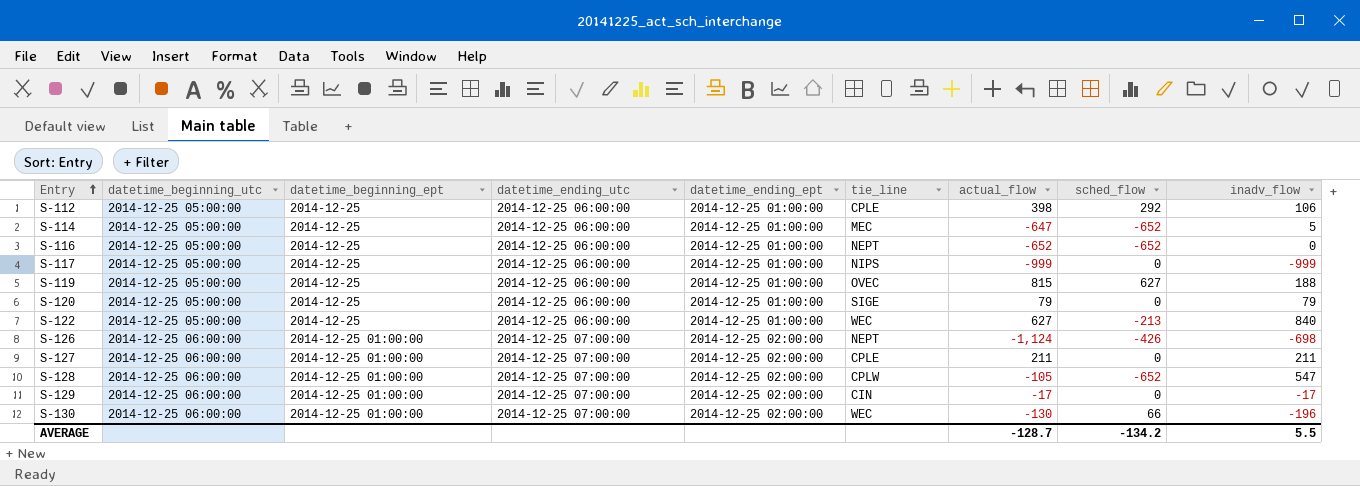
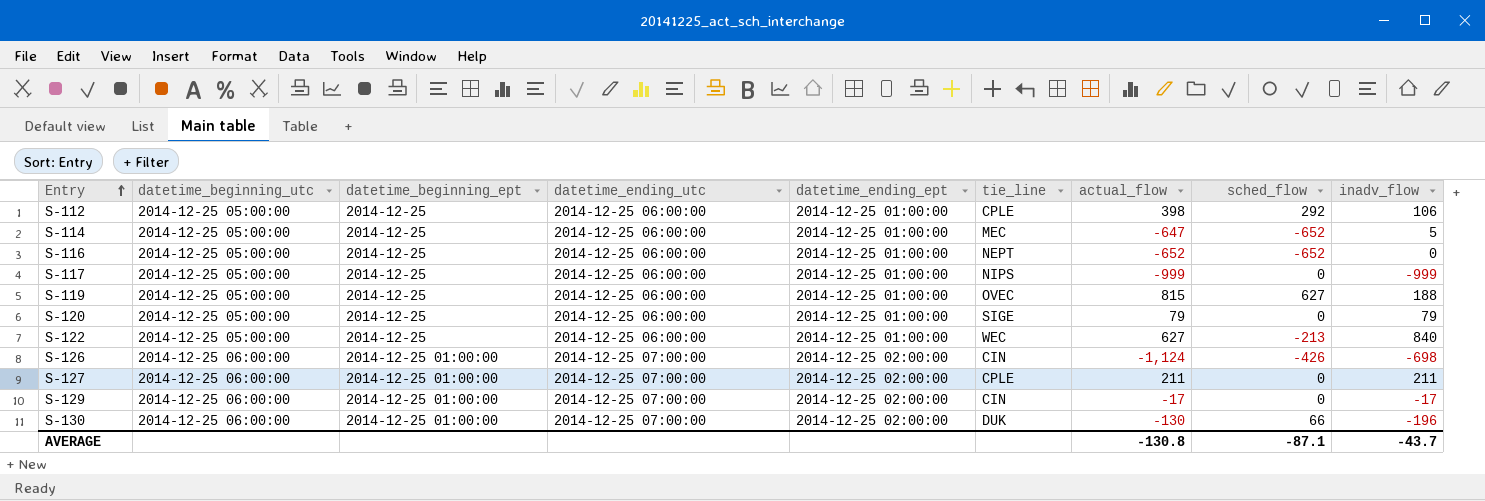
row S-128: 2014-12-25 06:00:00 | 2014-12-25 01:00:00 | 2014-12-25 07:00:00 | 2014-12-25 02:00:00 | CPLW | -105 | -652 | 547 -> none
S-126 | tie_line: NEPT -> CIN
S-130 | tie_line: WEC -> DUK
AVERAGE | actual_flow: -128.7 -> -130.8
AVERAGE | sched_flow: -134.2 -> -87.1
AVERAGE | inadv_flow: 5.5 -> -43.7

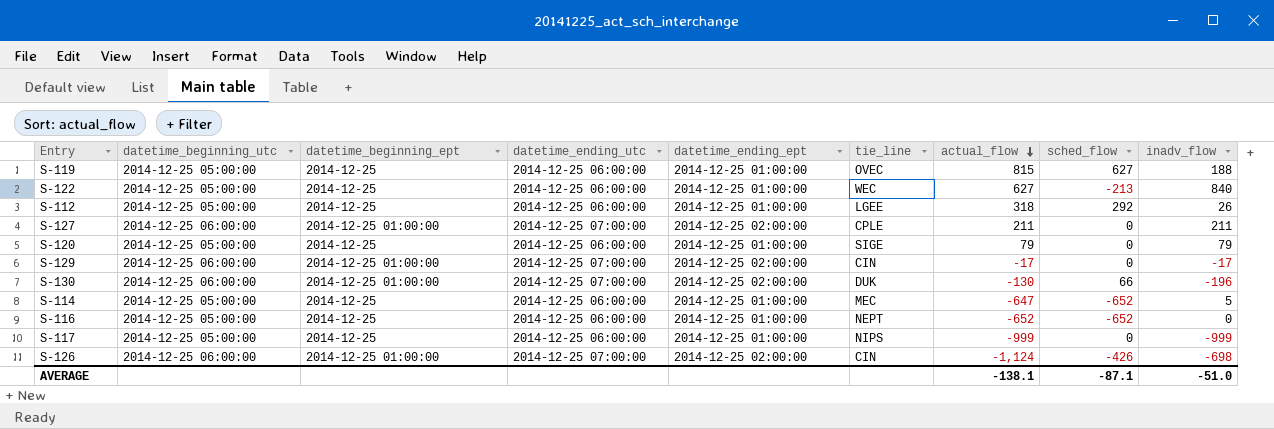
row order: Entry ascending -> actual_flow descending
S-112 | tie_line: CPLE -> LGEE
S-112 | actual_flow: 398 -> 318
S-112 | inadv_flow: 106 -> 26
AVERAGE | actual_flow: -130.8 -> -138.1
AVERAGE | inadv_flow: -43.7 -> -51.0

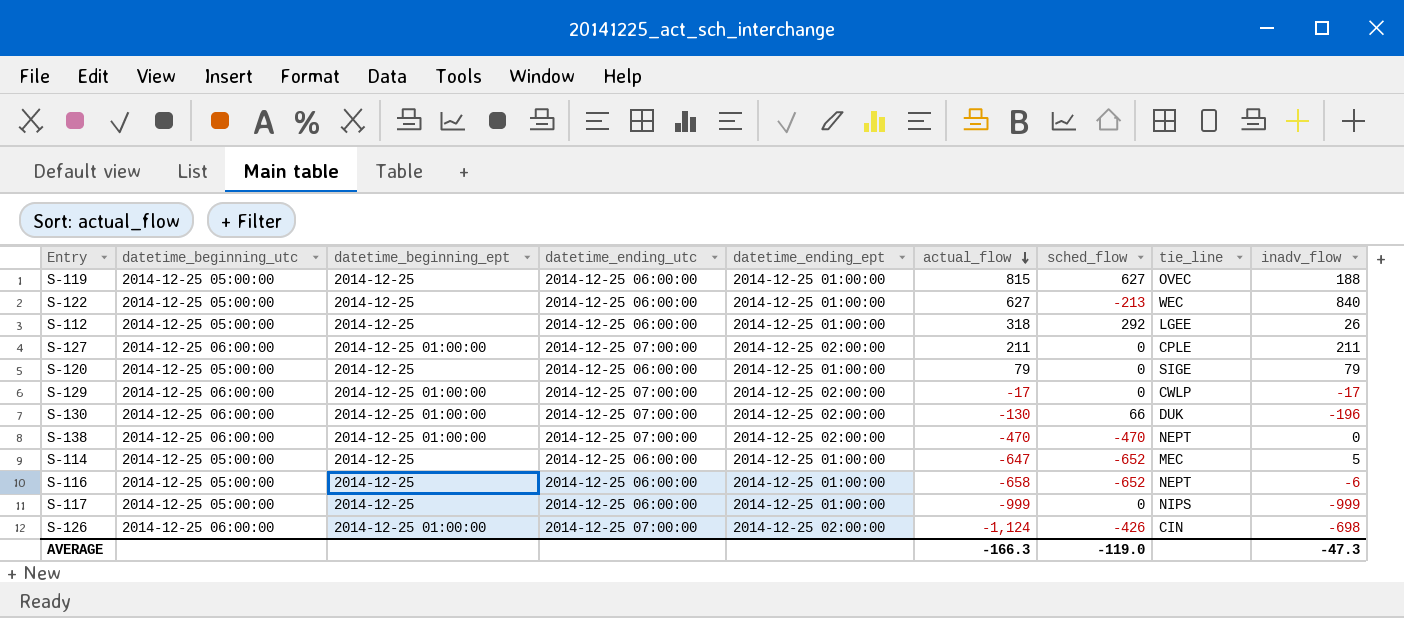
column tie_line | position: 6 -> 8
S-129 | tie_line: CIN -> CWLP
row S-138: none -> 2014-12-25 06:00:00 | 2014-12-25 01:00:00 | 2014-12-25 07:00:00 | 2014-12-25 02:00:00 | -470 | -470 | NEPT | 0
S-116 | actual_flow: -652 -> -658
S-116 | inadv_flow: 0 -> -6
AVERAGE | actual_flow: -138.1 -> -166.3
AVERAGE | sched_flow: -87.1 -> -119.0
AVERAGE | inadv_flow: -51.0 -> -47.3

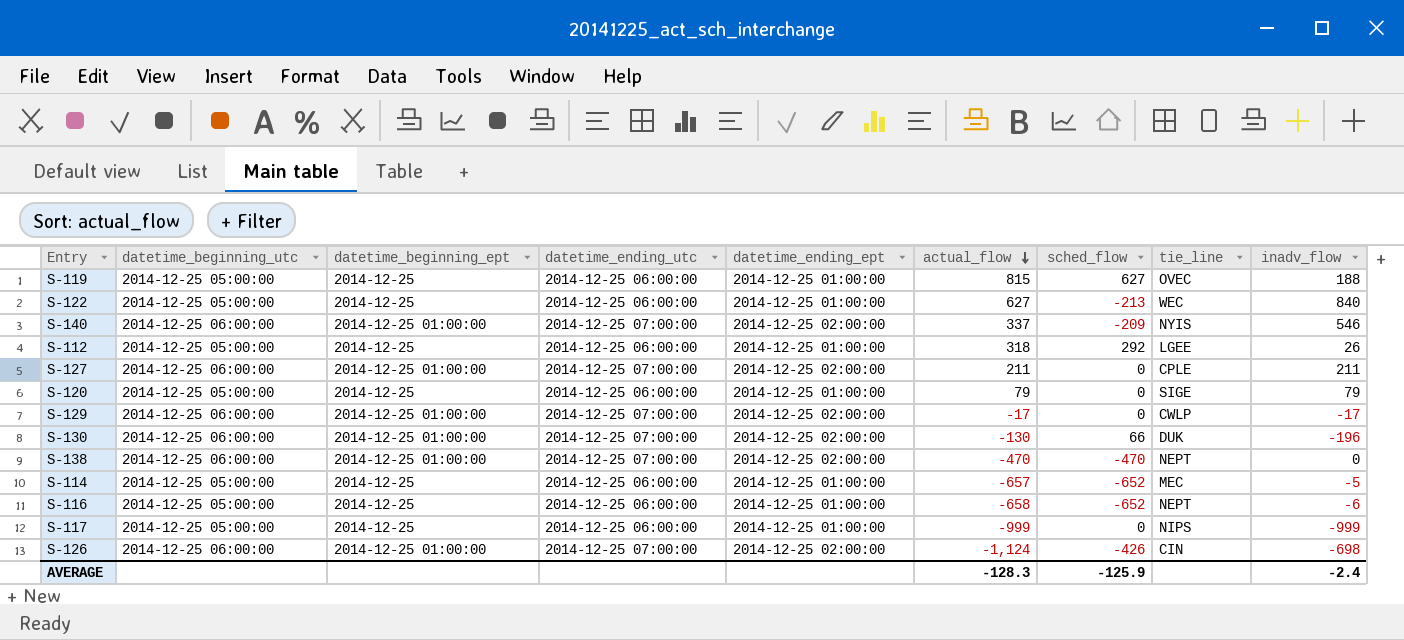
row S-140: none -> 2014-12-25 06:00:00 | 2014-12-25 01:00:00 | 2014-12-25 07:00:00 | 2014-12-25 02:00:00 | 337 | -209 | NYIS | 546
S-114 | actual_flow: -647 -> -657
S-114 | inadv_flow: 5 -> -5
AVERAGE | actual_flow: -166.3 -> -128.3
AVERAGE | sched_flow: -119.0 -> -125.9
AVERAGE | inadv_flow: -47.3 -> -2.4

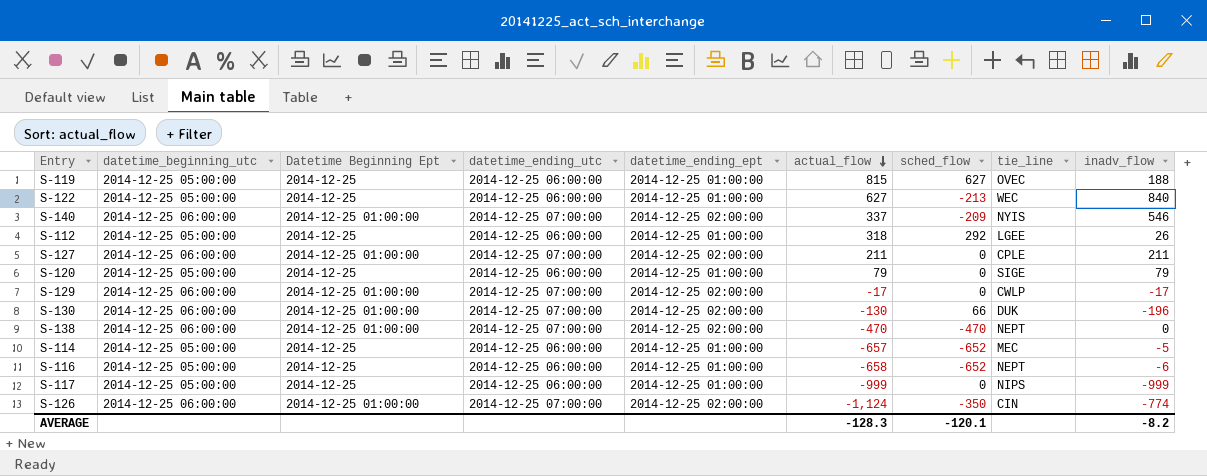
column name: datetime_beginning_ept -> Datetime Beginning Ept
S-126 | sched_flow: -426 -> -350
S-126 | inadv_flow: -698 -> -774
AVERAGE | sched_flow: -125.9 -> -120.1
AVERAGE | inadv_flow: -2.4 -> -8.2

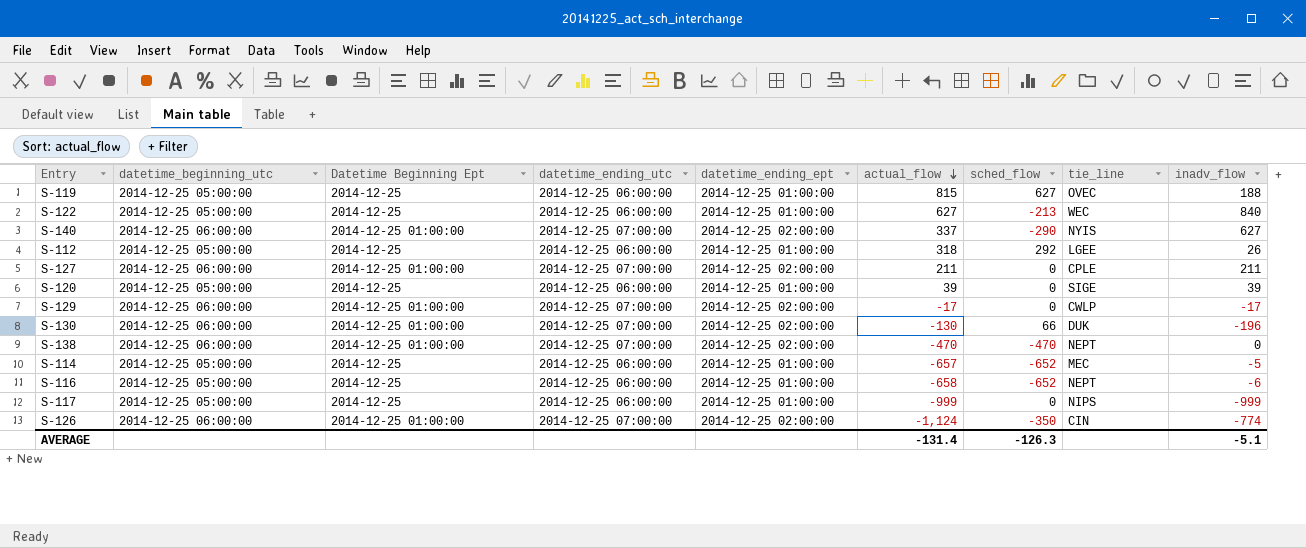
S-140 | sched_flow: -209 -> -290
S-140 | inadv_flow: 546 -> 627
S-120 | actual_flow: 79 -> 39
S-120 | inadv_flow: 79 -> 39
AVERAGE | actual_flow: -128.3 -> -131.4
AVERAGE | sched_flow: -120.1 -> -126.3
AVERAGE | inadv_flow: -8.2 -> -5.1

